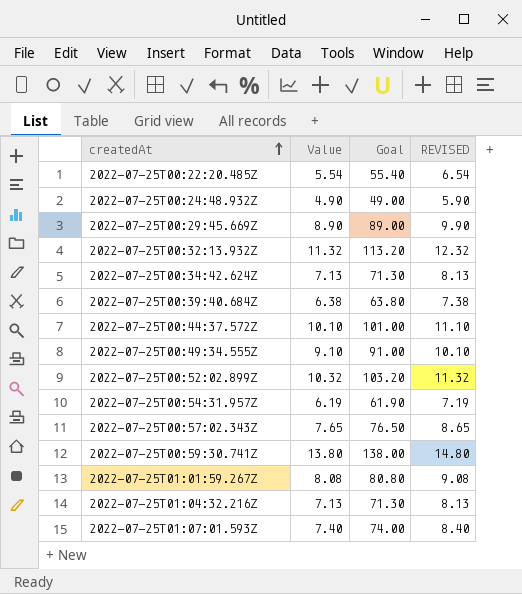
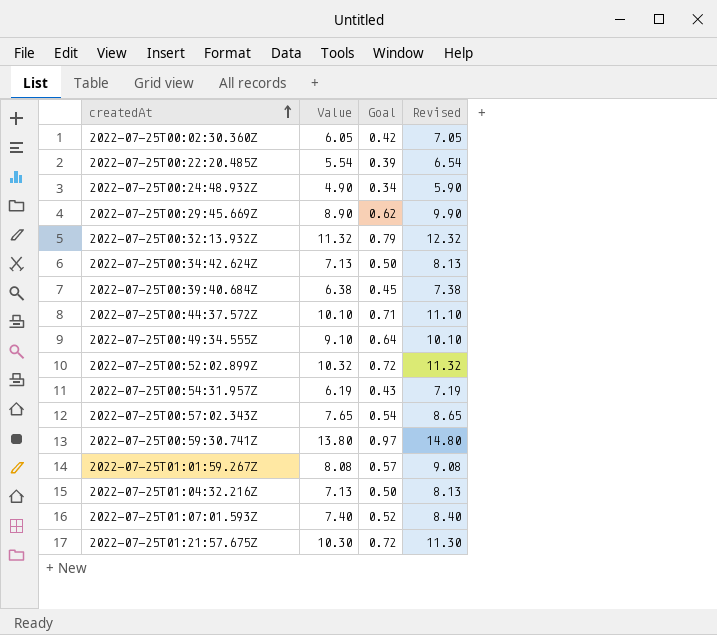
column Goal | formula: [Value] * 10 -> [Value] * 0.07
column name: REVISED -> Revised
row 2022-07-25T00:02:30.360Z: none -> 6.05 | 0.42 | 7.05
row 2022-07-25T01:21:57.675Z: none -> 10.30 | 0.72 | 11.30

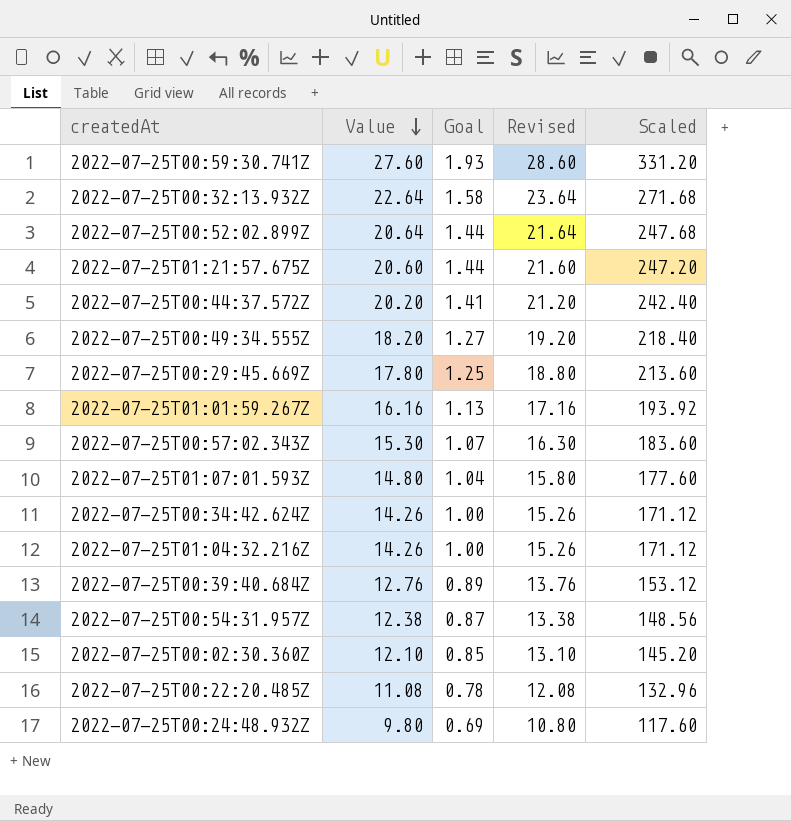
row order: createdAt ascending -> Value descending
column Scaled | formula: none -> [Value] * 12
2022-07-25T00:59:30.741Z | Value: 13.80 -> 27.60
2022-07-25T00:59:30.741Z | Goal: 0.97 -> 1.93
2022-07-25T00:59:30.741Z | Revised: 14.80 -> 28.60
2022-07-25T00:32:13.932Z | Value: 11.32 -> 22.64
2022-07-25T00:32:13.932Z | Goal: 0.79 -> 1.58
2022-07-25T00:32:13.932Z | Revised: 12.32 -> 23.64
2022-07-25T00:52:02.899Z | Value: 10.32 -> 20.64
2022-07-25T00:52:02.899Z | Goal: 0.72 -> 1.44
2022-07-25T00:52:02.899Z | Revised: 11.32 -> 21.64
2022-07-25T01:21:57.675Z | Value: 10.30 -> 20.60
2022-07-25T01:21:57.675Z | Goal: 0.72 -> 1.44
2022-07-25T01:21:57.675Z | Revised: 11.30 -> 21.60
2022-07-25T00:44:37.572Z | Value: 10.10 -> 20.20
2022-07-25T00:44:37.572Z | Goal: 0.71 -> 1.41
2022-07-25T00:44:37.572Z | Revised: 11.10 -> 21.20
2022-07-25T00:49:34.555Z | Value: 9.10 -> 18.20
2022-07-25T00:49:34.555Z | Goal: 0.64 -> 1.27
2022-07-25T00:49:34.555Z | Revised: 10.10 -> 19.20
2022-07-25T00:29:45.669Z | Value: 8.90 -> 17.80
2022-07-25T00:29:45.669Z | Goal: 0.62 -> 1.25
2022-07-25T00:29:45.669Z | Revised: 9.90 -> 18.80
2022-07-25T01:01:59.267Z | Value: 8.08 -> 16.16
2022-07-25T01:01:59.267Z | Goal: 0.57 -> 1.13
2022-07-25T01:01:59.267Z | Revised: 9.08 -> 17.16
2022-07-25T00:57:02.343Z | Value: 7.65 -> 15.30
2022-07-25T00:57:02.343Z | Goal: 0.54 -> 1.07
2022-07-25T00:57:02.343Z | Revised: 8.65 -> 16.30
2022-07-25T01:07:01.593Z | Value: 7.40 -> 14.80
2022-07-25T01:07:01.593Z | Goal: 0.52 -> 1.04
2022-07-25T01:07:01.593Z | Revised: 8.40 -> 15.80
2022-07-25T00:34:42.624Z | Value: 7.13 -> 14.26
2022-07-25T00:34:42.624Z | Goal: 0.50 -> 1.00
2022-07-25T00:34:42.624Z | Revised: 8.13 -> 15.26
2022-07-25T01:04:32.216Z | Value: 7.13 -> 14.26
2022-07-25T01:04:32.216Z | Goal: 0.50 -> 1.00
2022-07-25T01:04:32.216Z | Revised: 8.13 -> 15.26
2022-07-25T00:39:40.684Z | Value: 6.38 -> 12.76
2022-07-25T00:39:40.684Z | Goal: 0.45 -> 0.89
2022-07-25T00:39:40.684Z | Revised: 7.38 -> 13.76
2022-07-25T00:54:31.957Z | Value: 6.19 -> 12.38
2022-07-25T00:54:31.957Z | Goal: 0.43 -> 0.87
2022-07-25T00:54:31.957Z | Revised: 7.19 -> 13.38
2022-07-25T00:02:30.360Z | Value: 6.05 -> 12.10
2022-07-25T00:02:30.360Z | Goal: 0.42 -> 0.85
2022-07-25T00:02:30.360Z | Revised: 7.05 -> 13.10
2022-07-25T00:22:20.485Z | Value: 5.54 -> 11.08
2022-07-25T00:22:20.485Z | Goal: 0.39 -> 0.78
2022-07-25T00:22:20.485Z | Revised: 6.54 -> 12.08
2022-07-25T00:24:48.932Z | Value: 4.90 -> 9.80
2022-07-25T00:24:48.932Z | Goal: 0.34 -> 0.69
2022-07-25T00:24:48.932Z | Revised: 5.90 -> 10.80

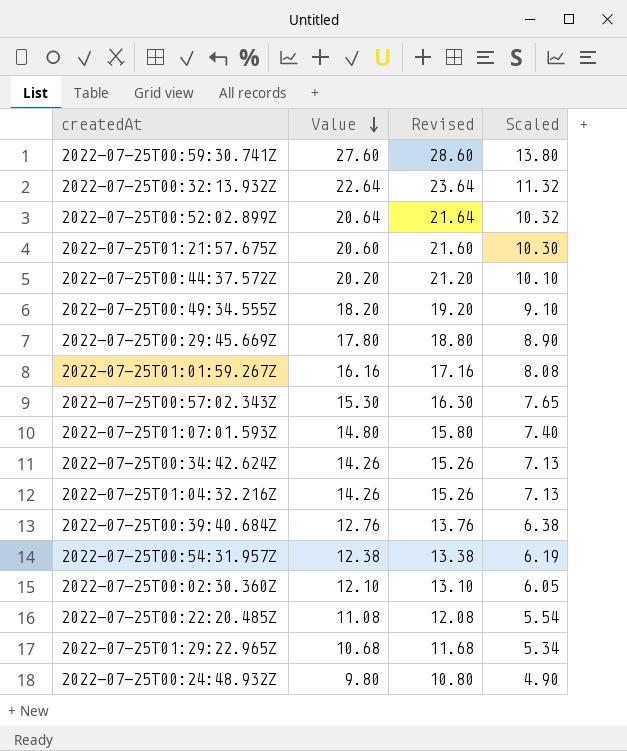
column Goal | formula: [Value] * 0.07 -> none
column Scaled | formula: [Value] * 12 -> [Value] * 0.5
row 2022-07-25T01:29:22.965Z: none -> 10.68 | 11.68 | 5.34

